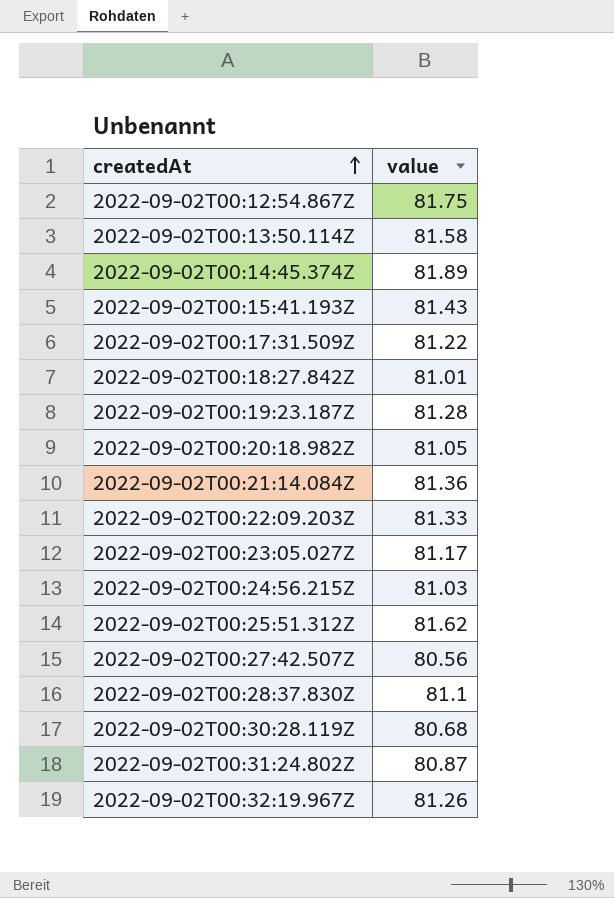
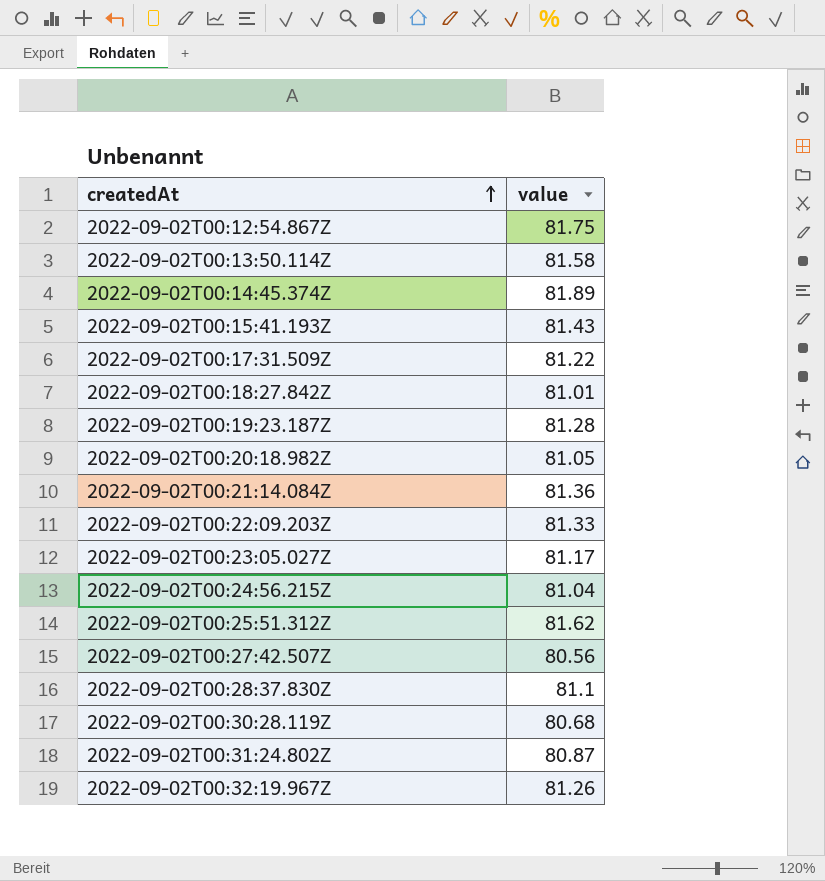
2022-09-02T00:24:56.215Z | value: 81.03 -> 81.04

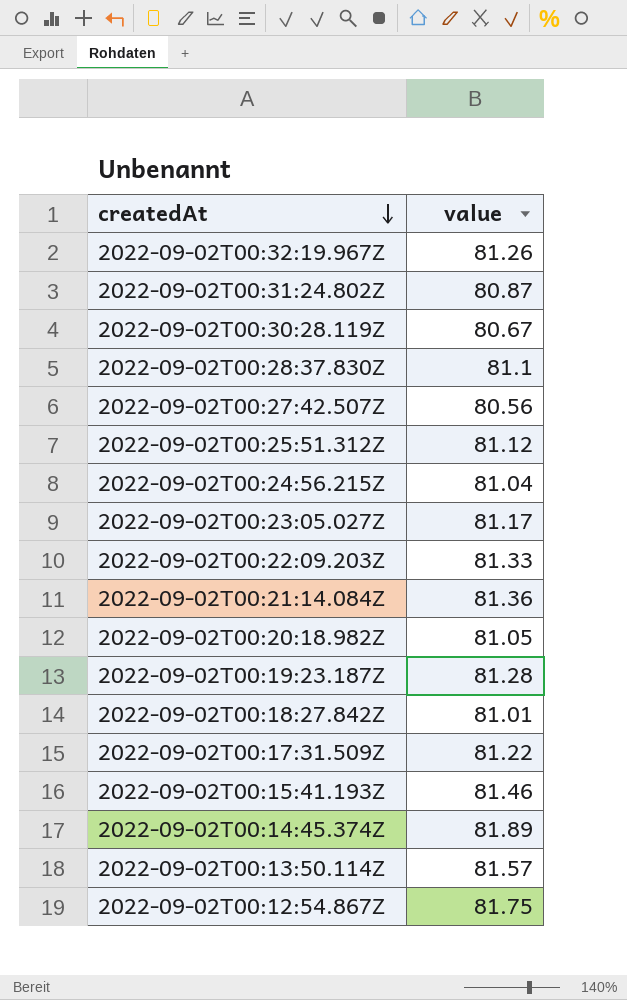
row order: createdAt ascending -> createdAt descending
2022-09-02T00:30:28.119Z | value: 80.68 -> 80.67
2022-09-02T00:25:51.312Z | value: 81.62 -> 81.12
2022-09-02T00:15:41.193Z | value: 81.43 -> 81.46
2022-09-02T00:13:50.114Z | value: 81.58 -> 81.57

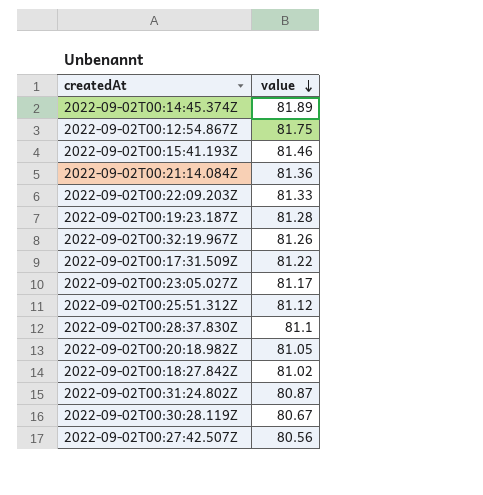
row order: createdAt descending -> value descending
row 2022-09-02T00:24:56.215Z: 81.04 -> none
row 2022-09-02T00:13:50.114Z: 81.57 -> none
2022-09-02T00:18:27.842Z | value: 81.01 -> 81.02

